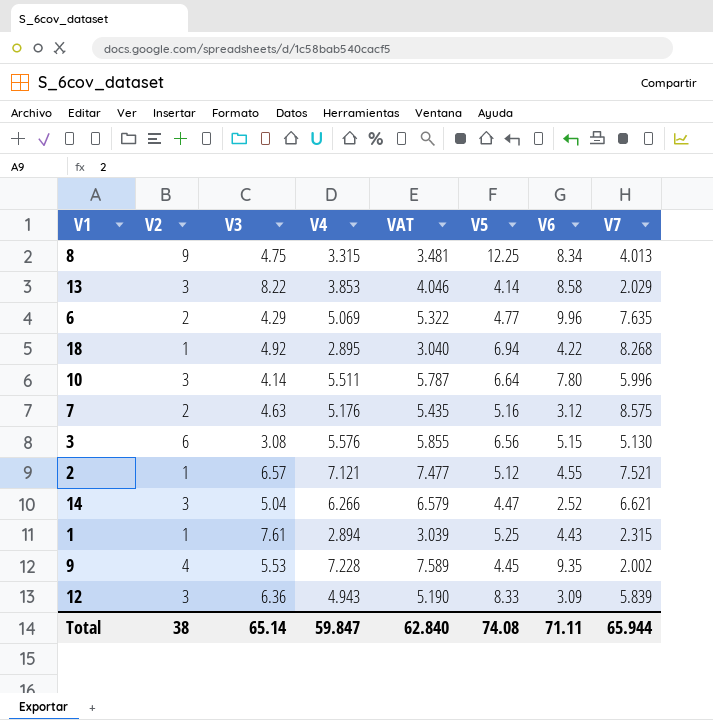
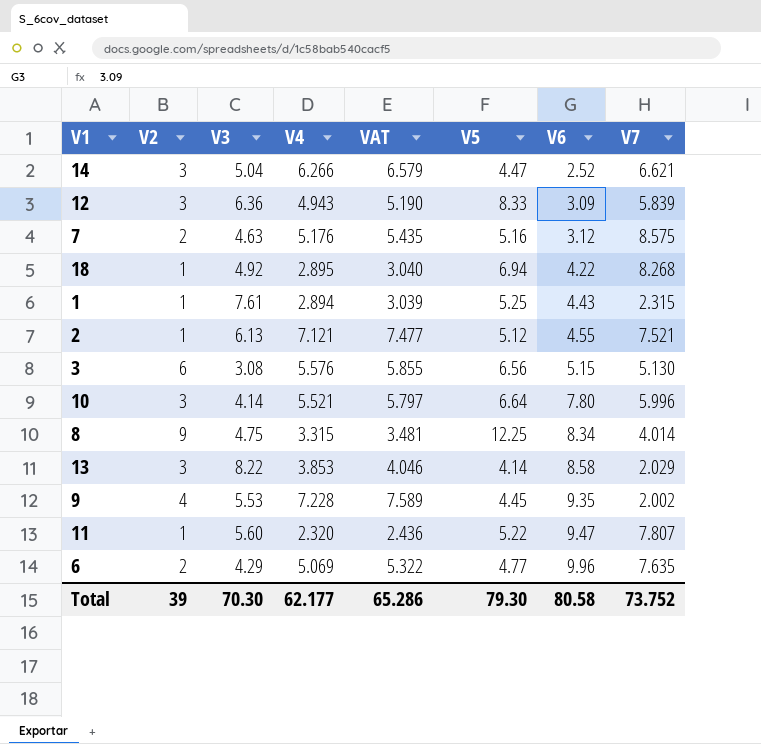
row order: none -> V6 ascending
2 | V3: 6.57 -> 6.13
10 | V4: 5.511 -> 5.521
10 | VAT: 5.787 -> 5.797
8 | V7: 4.013 -> 4.014
row 11: none -> 1 | 5.60 | 2.320 | 2.436 | 5.22 | 9.47 | 7.807
Total | V2: 38 -> 39
Total | V3: 65.14 -> 70.30
Total | V4: 59.847 -> 62.177
Total | VAT: 62.840 -> 65.286
Total | V5: 74.08 -> 79.30
Total | V6: 71.11 -> 80.58
Total | V7: 65.944 -> 73.752

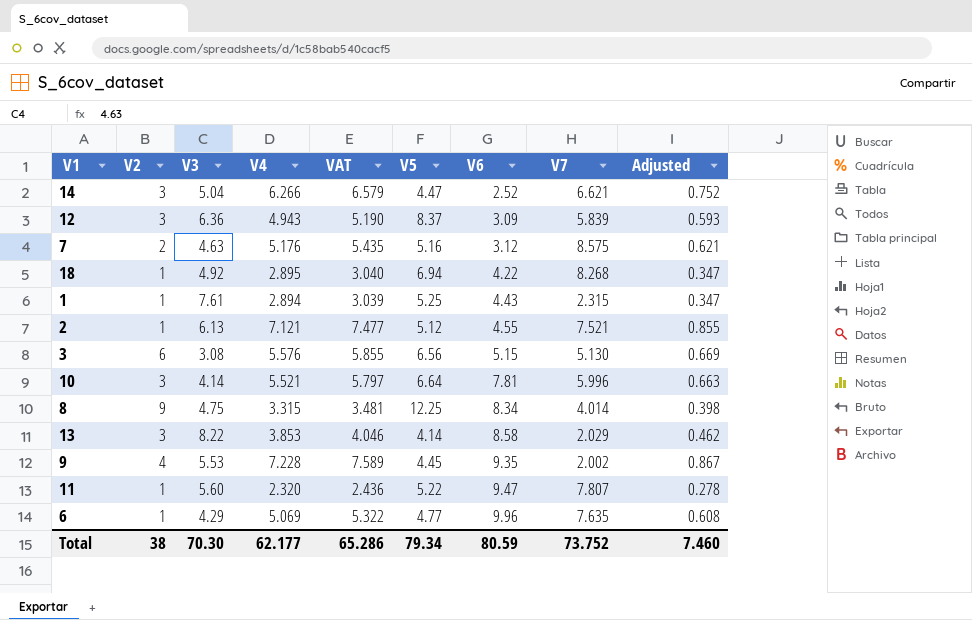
column Adjusted | formula: none -> [V4] * 0.12
12 | V5: 8.33 -> 8.37
10 | V6: 7.80 -> 7.81
6 | V2: 2 -> 1
Total | V2: 39 -> 38
Total | V5: 79.30 -> 79.34
Total | V6: 80.58 -> 80.59

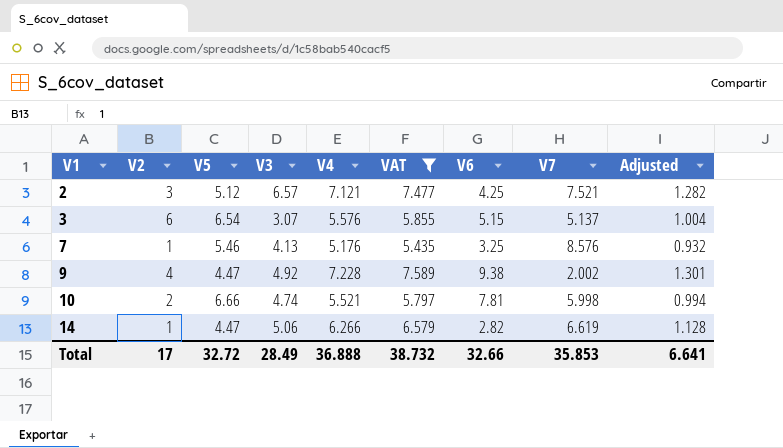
filter: none -> VAT >= 5.435
row order: V6 ascending -> V1 ascending
column V5 | position: 6 -> 3
column Adjusted | formula: [V4] * 0.12 -> [V4] * 0.18
2 | V2: 1 -> 3
2 | V3: 6.13 -> 6.57
2 | V6: 4.55 -> 4.25
3 | V5: 6.56 -> 6.54
3 | V3: 3.08 -> 3.07
3 | V7: 5.130 -> 5.137
7 | V2: 2 -> 1
7 | V5: 5.16 -> 5.46
7 | V3: 4.63 -> 4.13
7 | V6: 3.12 -> 3.25
7 | V7: 8.575 -> 8.576
9 | V5: 4.45 -> 4.47
9 | V3: 5.53 -> 4.92
9 | V6: 9.35 -> 9.38
10 | V2: 3 -> 2
10 | V5: 6.64 -> 6.66
10 | V3: 4.14 -> 4.74
10 | V7: 5.996 -> 5.998
14 | V2: 3 -> 1
14 | V3: 5.04 -> 5.06
14 | V6: 2.52 -> 2.82
14 | V7: 6.621 -> 6.619
Total | V2: 38 -> 17
Total | V5: 79.34 -> 32.72
Total | V3: 70.30 -> 28.49
Total | V4: 62.177 -> 36.888
Total | VAT: 65.286 -> 38.732
Total | V6: 80.59 -> 32.66
Total | V7: 73.752 -> 35.853
Total | Adjusted: 7.460 -> 6.641

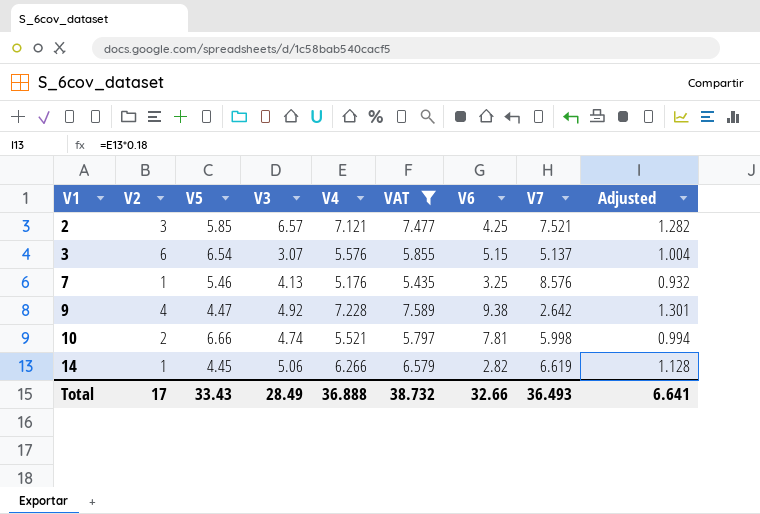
2 | V5: 5.12 -> 5.85
9 | V7: 2.002 -> 2.642
14 | V5: 4.47 -> 4.45
Total | V5: 32.72 -> 33.43
Total | V7: 35.853 -> 36.493

